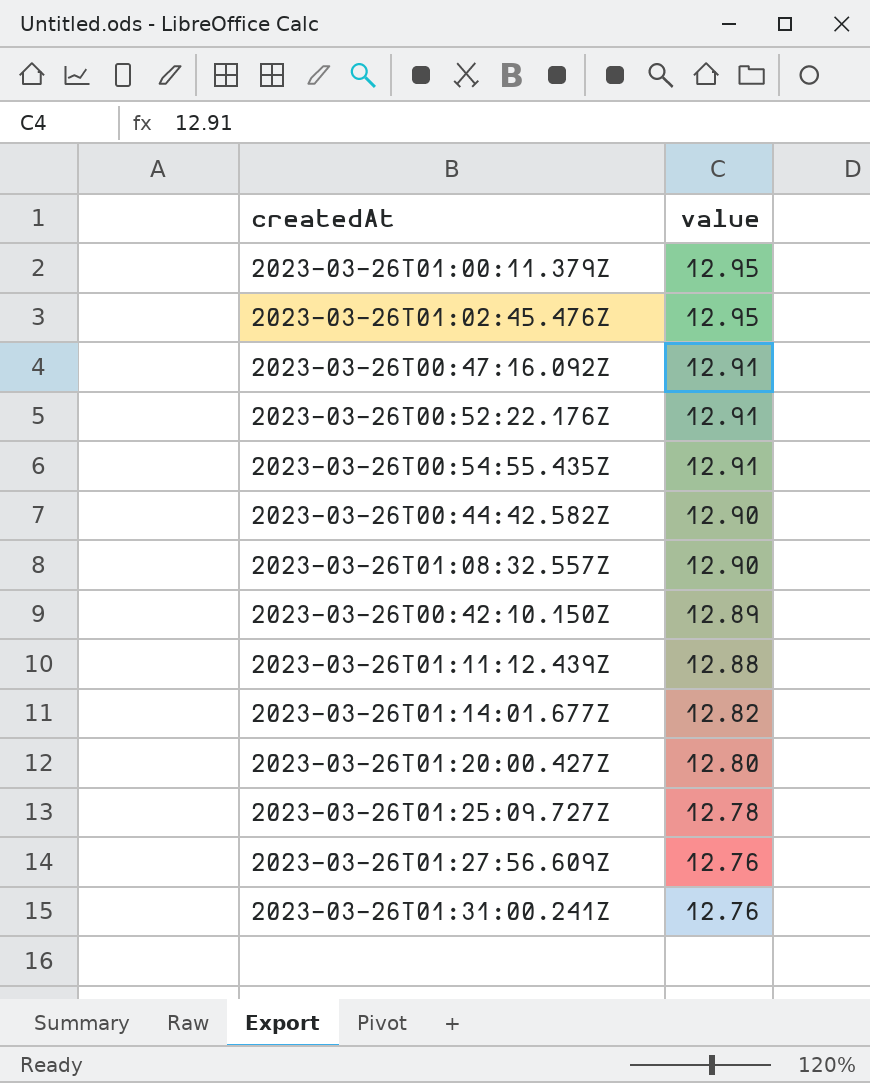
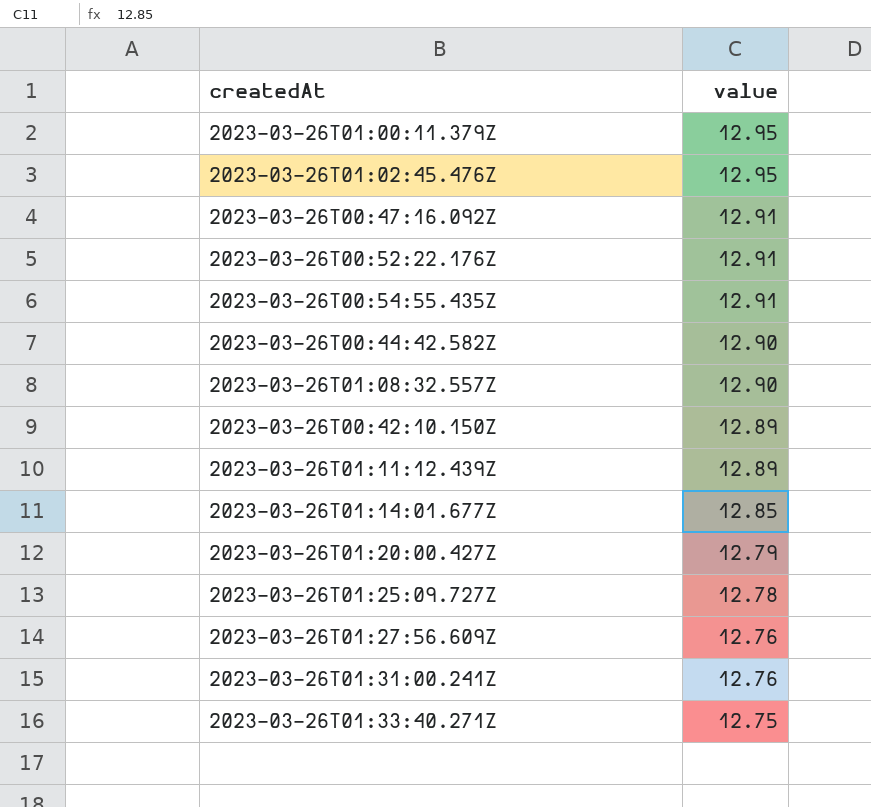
2023-03-26T01:11:12.439Z | value: 12.88 -> 12.89
2023-03-26T01:14:01.677Z | value: 12.82 -> 12.85
2023-03-26T01:20:00.427Z | value: 12.80 -> 12.79
row 2023-03-26T01:33:40.271Z: none -> 12.75

